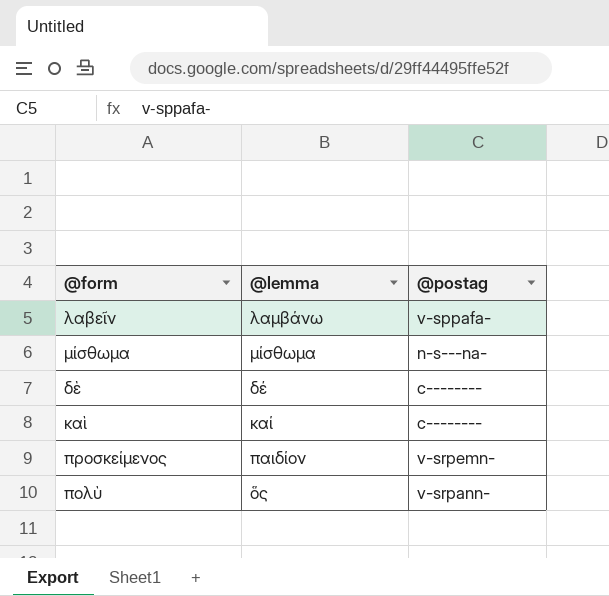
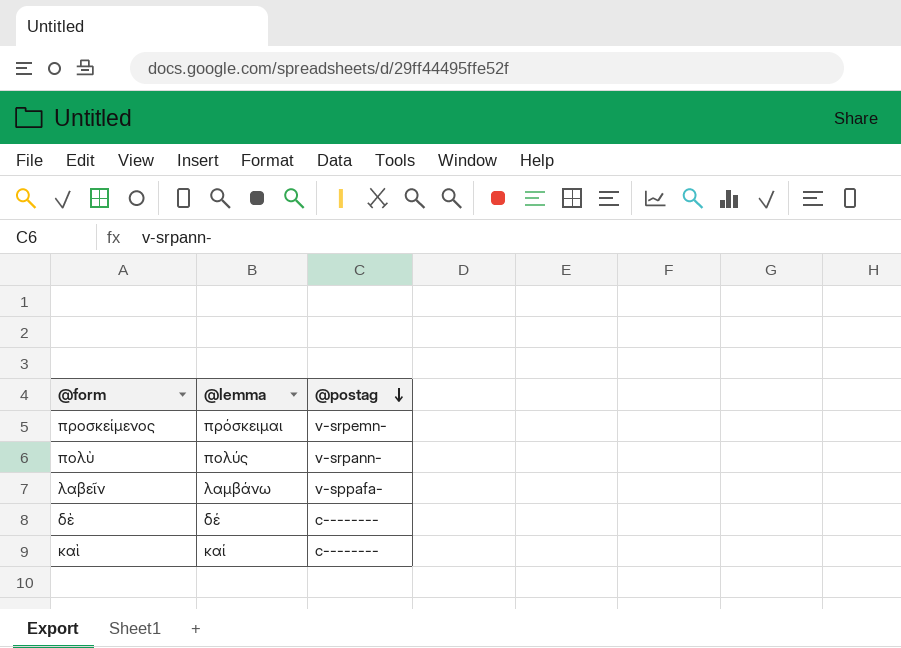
row order: none -> @postag descending
row μίσθωμα: μίσθωμα | n-s---na- -> none
προσκείμενος | @lemma: παιδίον -> πρόσκειμαι
πολὺ | @lemma: ὅς -> πολύς

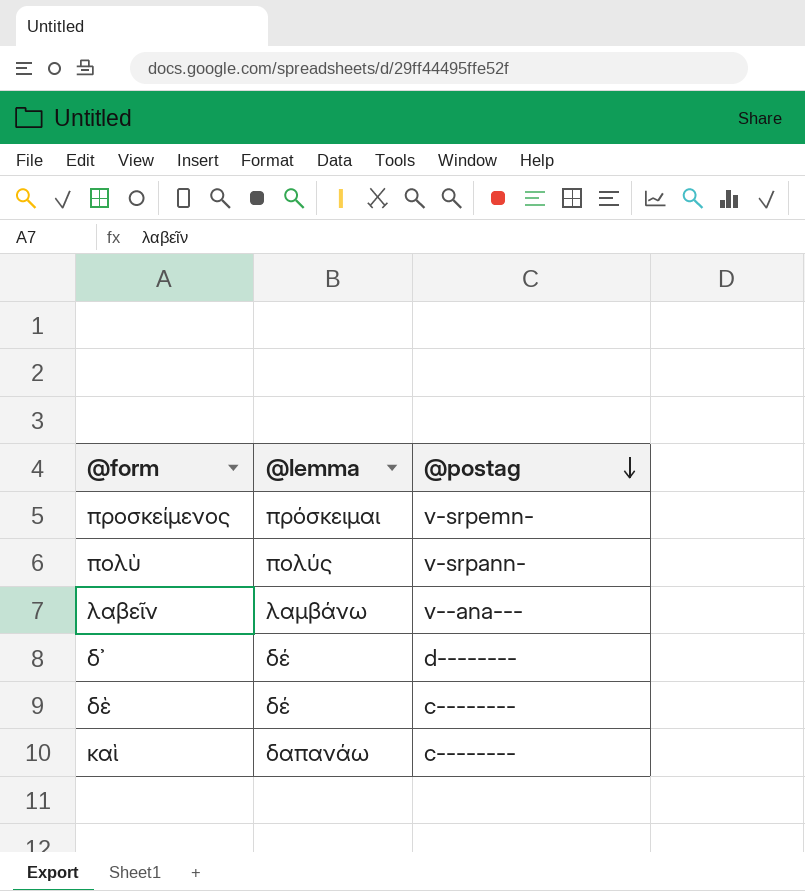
λαβεῖν | @postag: v-sppafa- -> v--ana---
row δ᾽: none -> δέ | d--------
καὶ | @lemma: καί -> δαπανάω

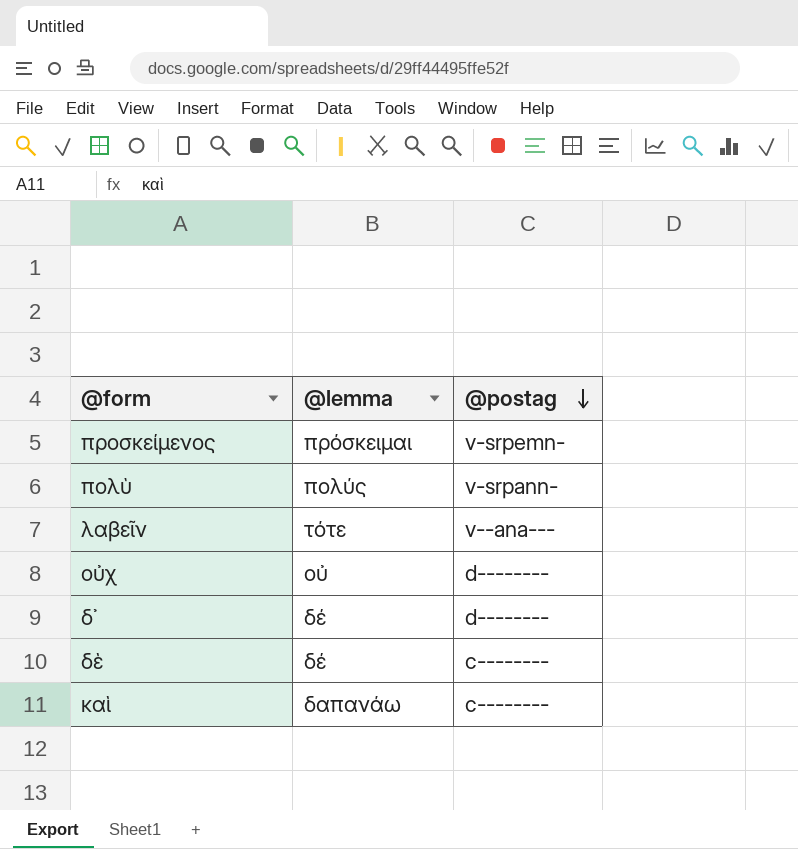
λαβεῖν | @lemma: λαμβάνω -> τότε
row οὐχ: none -> οὐ | d--------

